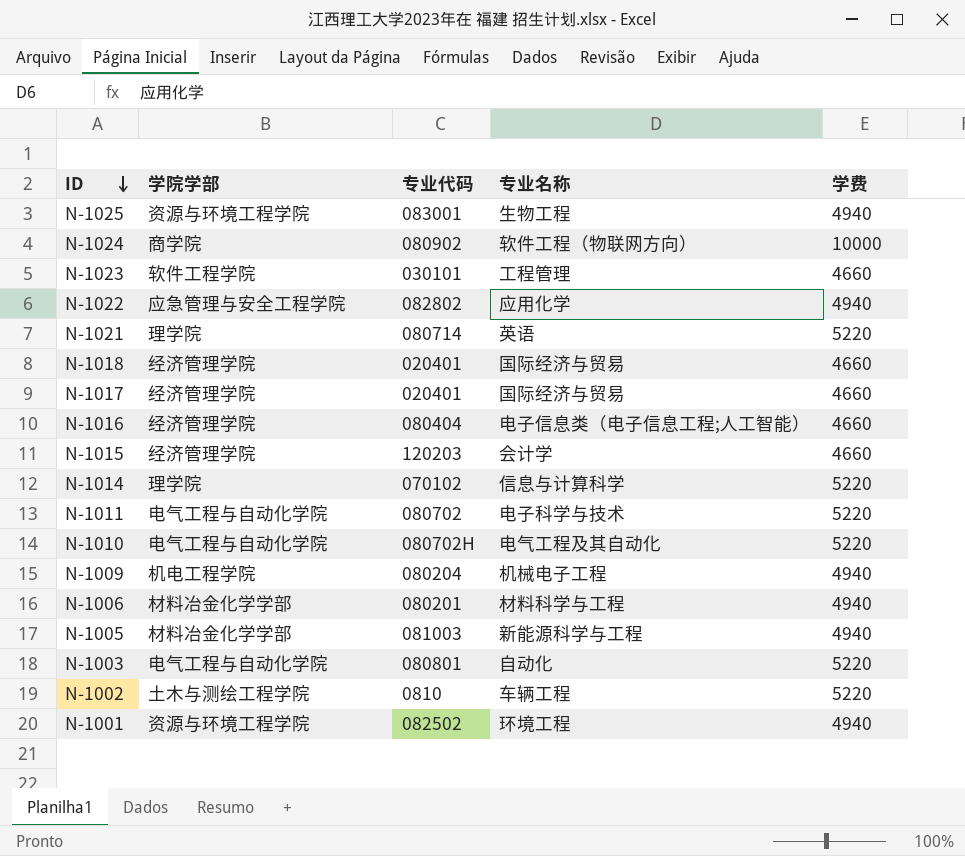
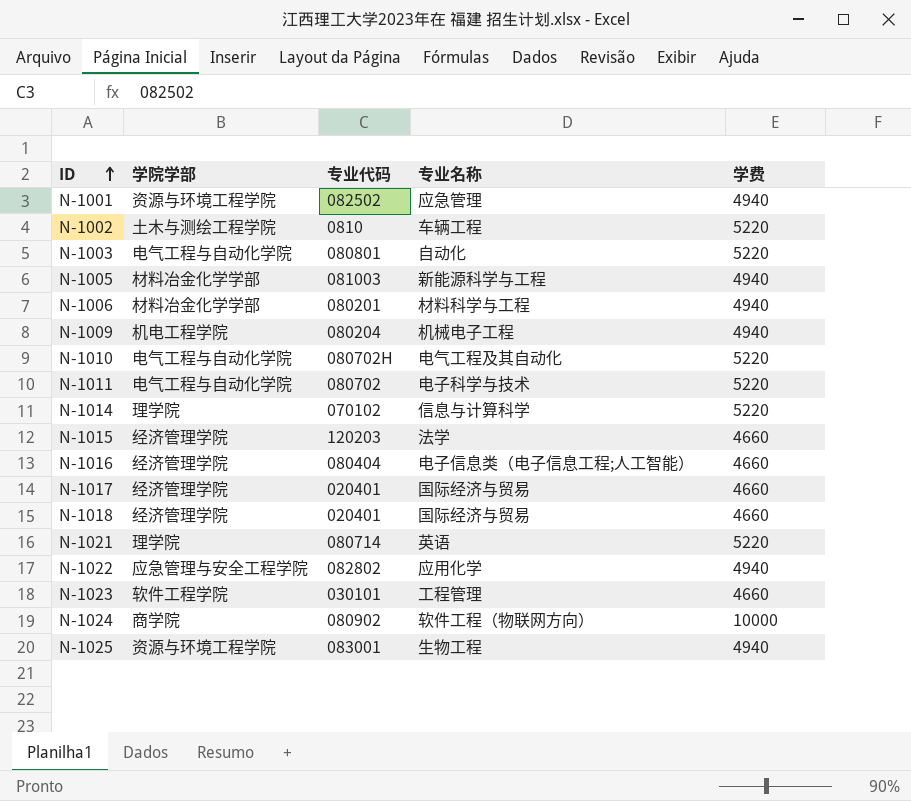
row order: ID descending -> ID ascending
N-1001 | 专业名称: 环境工程 -> 应急管理
N-1015 | 专业名称: 会计学 -> 法学

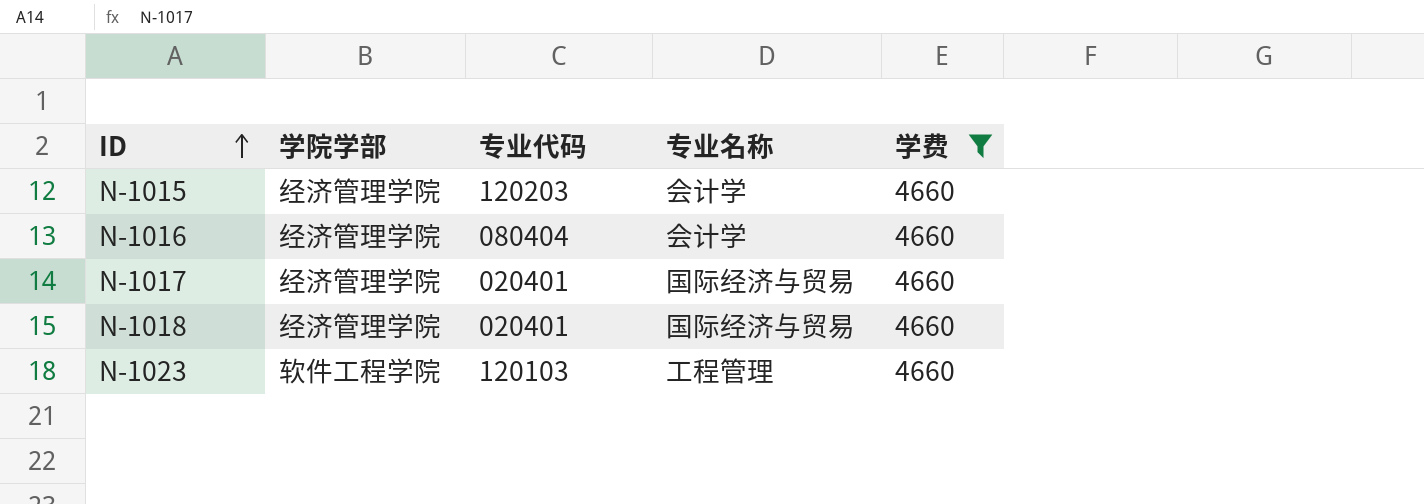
filter: none -> 学费 = 4660
N-1015 | 专业名称: 法学 -> 会计学
N-1016 | 专业名称: 电子信息类（电子信息工程;人工智能） -> 会计学
N-1023 | 专业代码: 030101 -> 120103

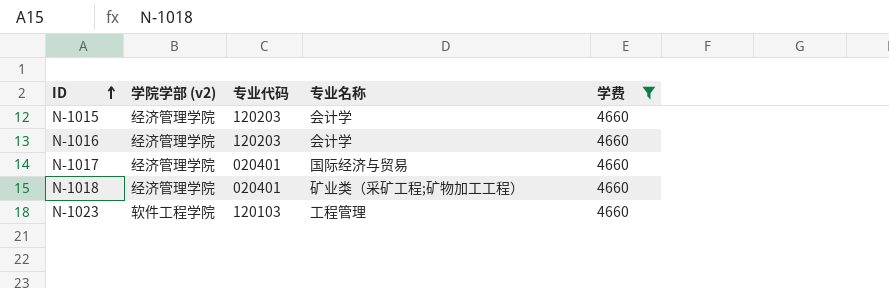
column name: 学院学部 -> 学院学部 (v2)
N-1016 | 专业代码: 080404 -> 120203
N-1018 | 专业名称: 国际经济与贸易 -> 矿业类（采矿工程;矿物加工工程）

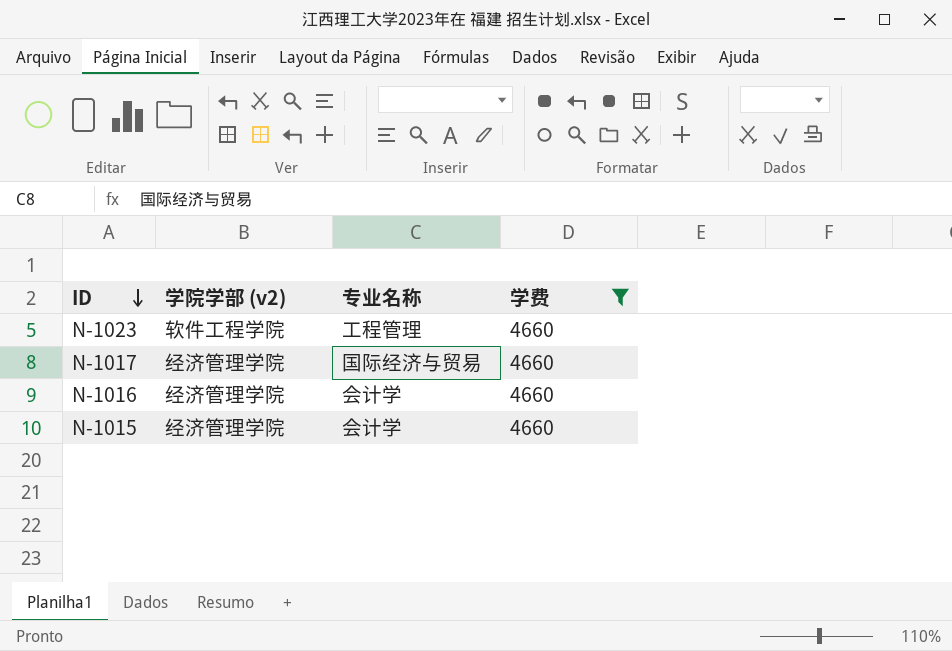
row order: ID ascending -> ID descending
column 专业代码 | position: 3 -> none
row N-1018: 经济管理学院 | 020401 | 矿业类（采矿工程;矿物加工工程） | 4660 -> none

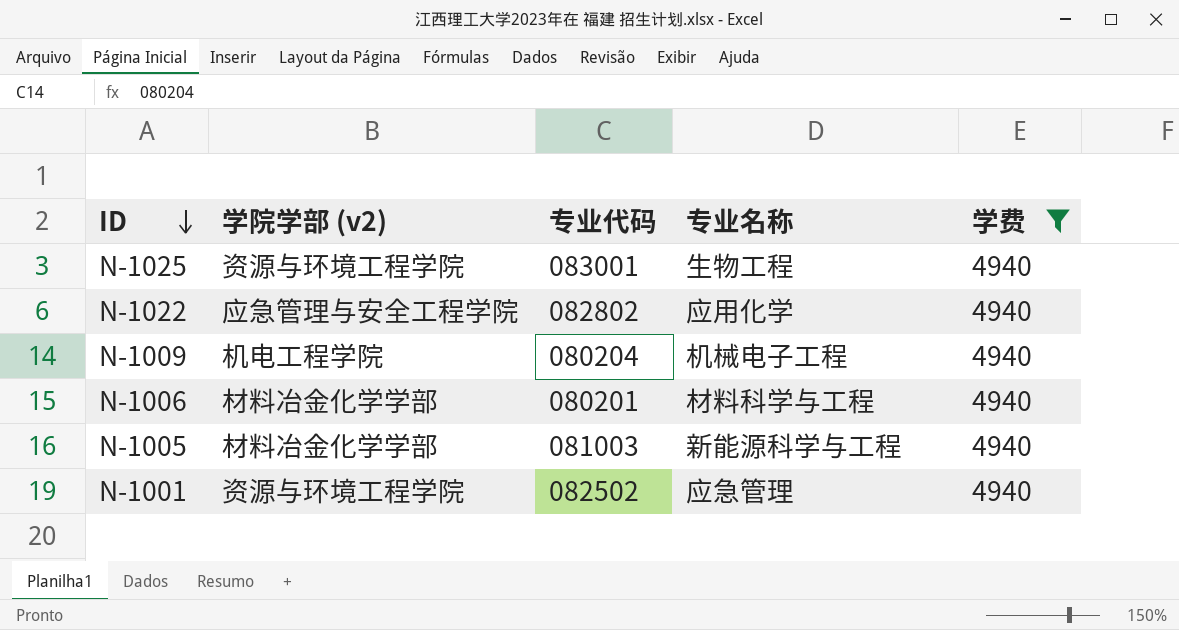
filter: 学费 = 4660 -> 学费 = 4940
column 专业代码 | position: none -> 3

